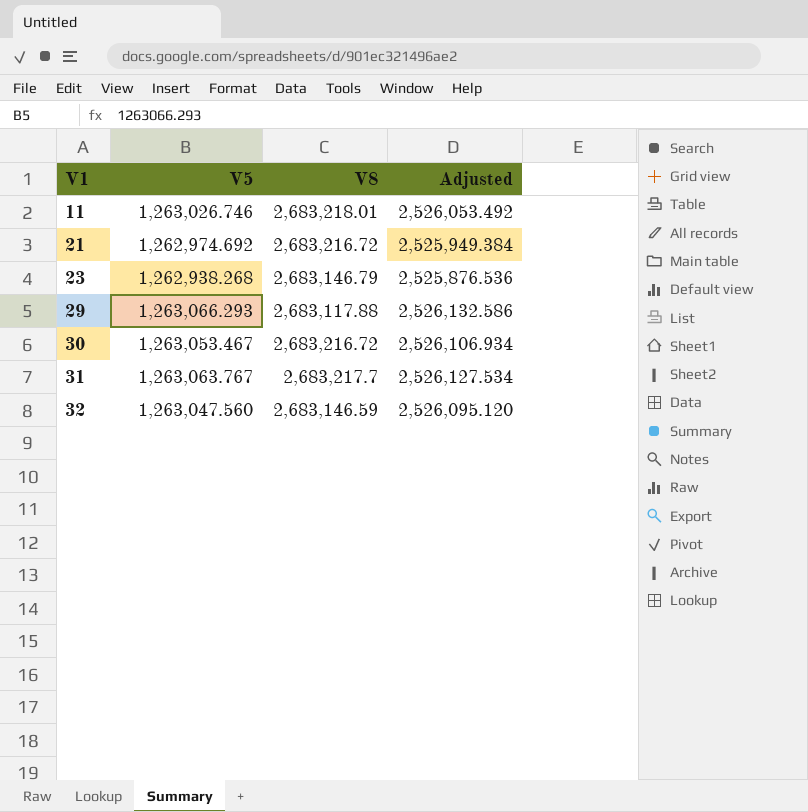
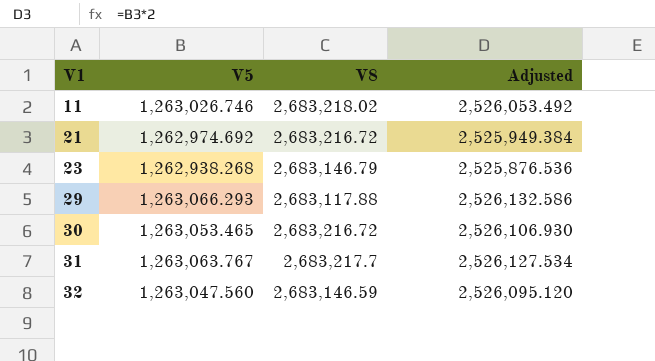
11 | V8: 2,683,218.01 -> 2,683,218.02
30 | V5: 1,263,053.467 -> 1,263,053.465
30 | Adjusted: 2,526,106.934 -> 2,526,106.930

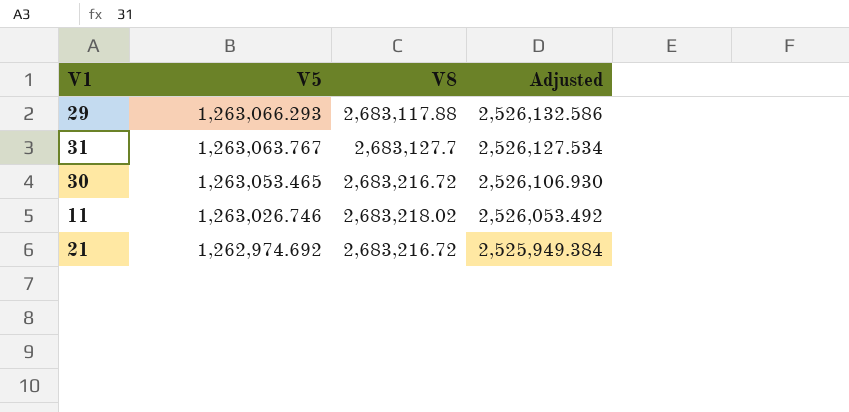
row order: V1 ascending -> V5 descending
row 23: 1,262,938.268 | 2,683,146.79 | 2,525,876.536 -> none
row 32: 1,263,047.560 | 2,683,146.59 | 2,526,095.120 -> none
31 | V8: 2,683,217.7 -> 2,683,127.7

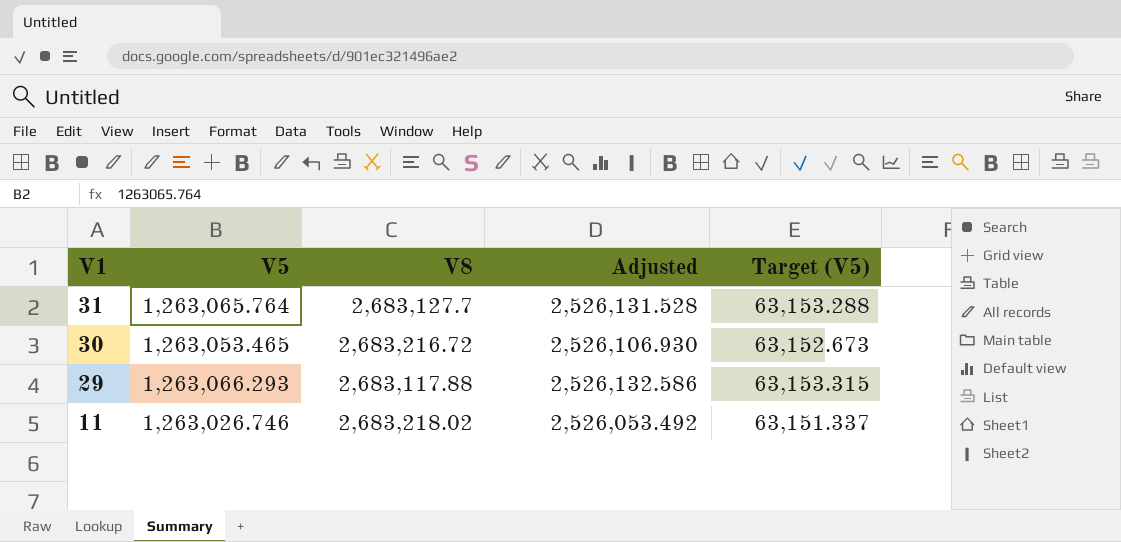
row order: V5 descending -> V1 descending
column Target (V5) | formula: none -> [V5] * 0.05
row 21: 1,262,974.692 | 2,683,216.72 | 2,525,949.384 -> none
31 | V5: 1,263,063.767 -> 1,263,065.764
31 | Adjusted: 2,526,127.534 -> 2,526,131.528

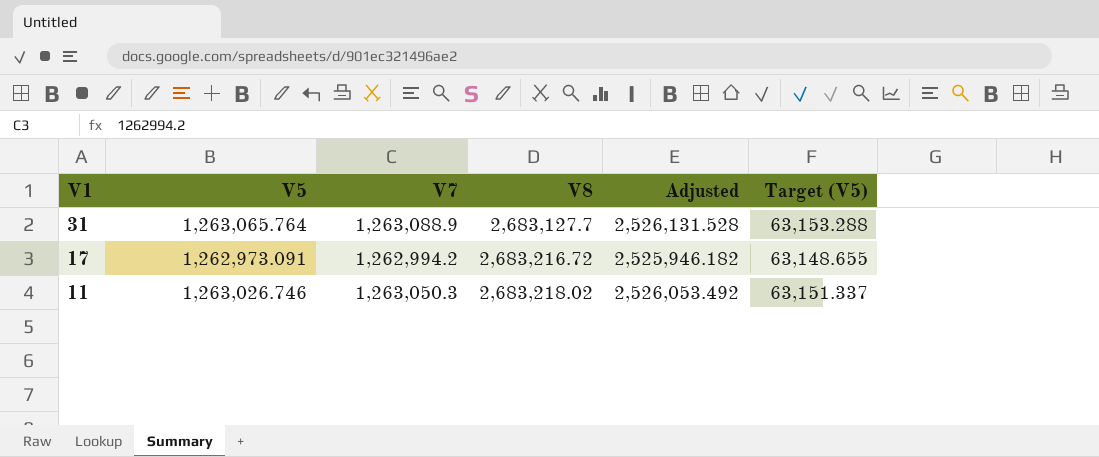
column V7 | position: none -> 3
row 30: 1,263,053.465 | 2,683,216.72 | 2,526,106.930 | 63,152.673 -> none
row 29: 1,263,066.293 | 2,683,117.88 | 2,526,132.586 | 63,153.315 -> none
row 17: none -> 1,262,973.091 | 1,262,994.2 | 2,683,216.72 | 2,525,946.182 | 63,148.655

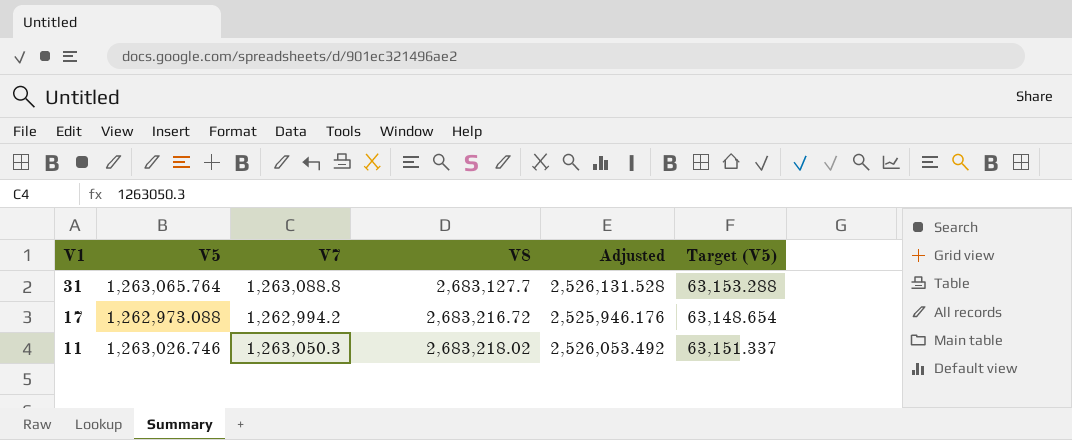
31 | V7: 1,263,088.9 -> 1,263,088.8
17 | V5: 1,262,973.091 -> 1,262,973.088
17 | Adjusted: 2,525,946.182 -> 2,525,946.176
17 | Target (V5): 63,148.655 -> 63,148.654

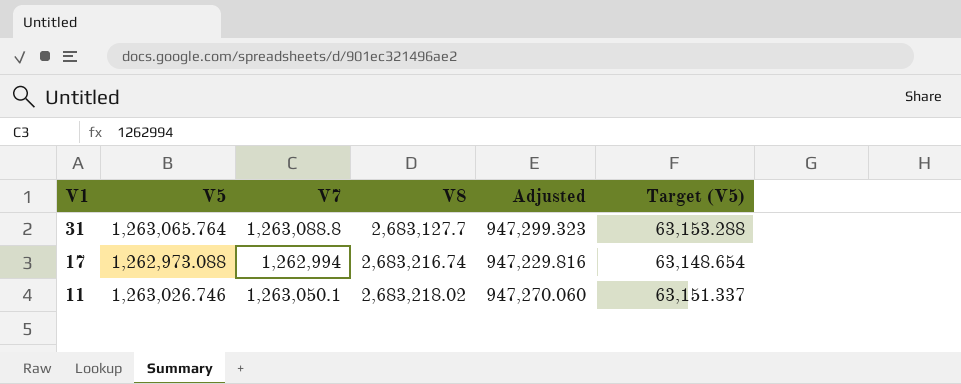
column Adjusted | formula: [V5] * 2 -> [V5] * 0.75
17 | V7: 1,262,994.2 -> 1,262,994
17 | V8: 2,683,216.72 -> 2,683,216.74
11 | V7: 1,263,050.3 -> 1,263,050.1

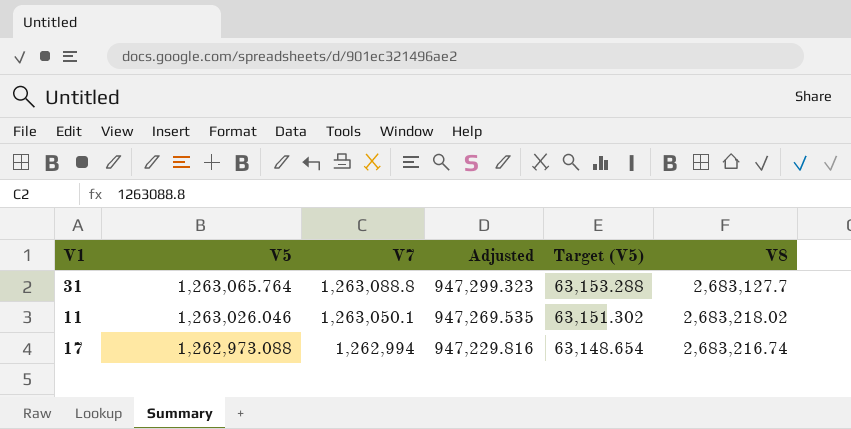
row order: V1 descending -> V5 descending
column V8 | position: 4 -> 6
11 | V5: 1,263,026.746 -> 1,263,026.046
11 | Adjusted: 947,270.060 -> 947,269.535
11 | Target (V5): 63,151.337 -> 63,151.302

